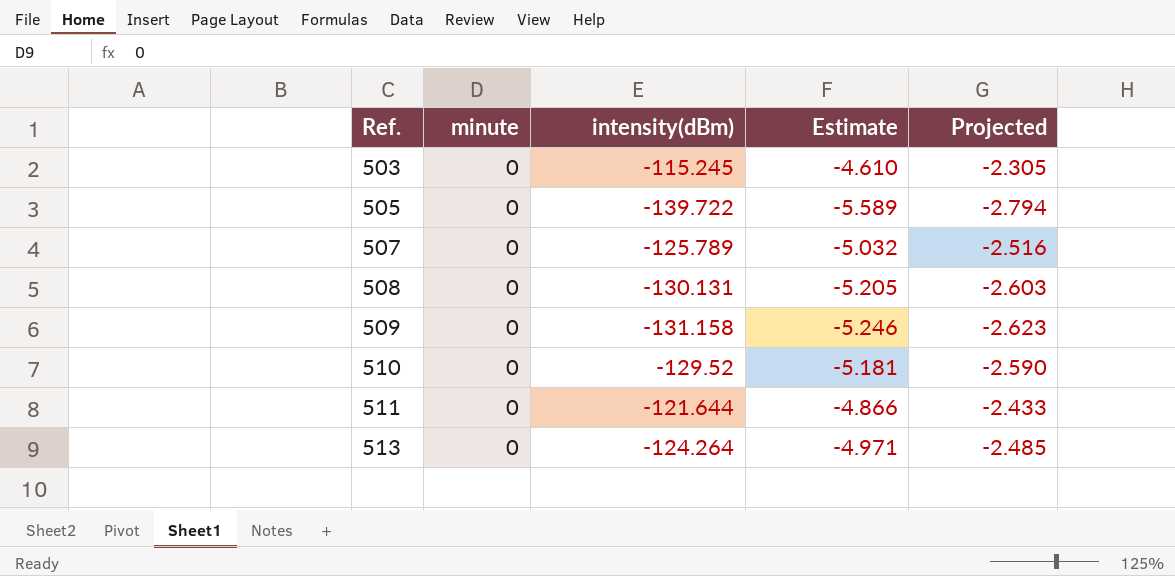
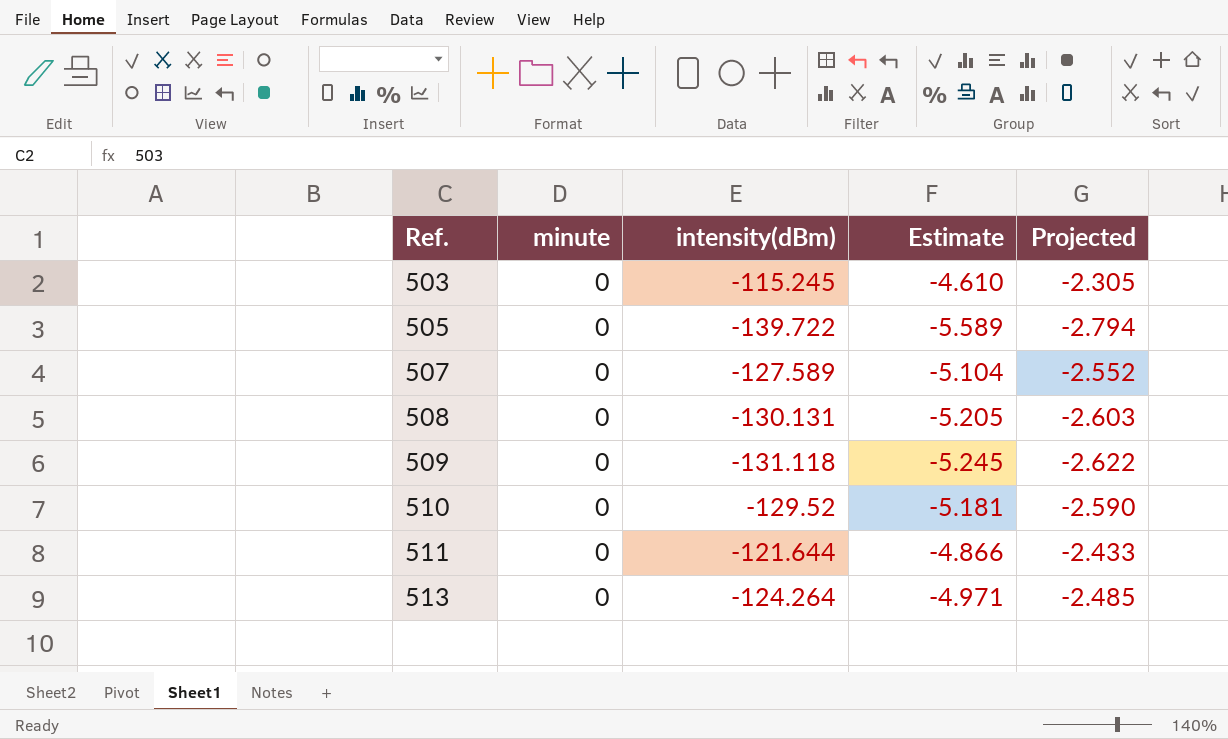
507 | intensity(dBm): -125.789 -> -127.589
507 | Estimate: -5.032 -> -5.104
507 | Projected: -2.516 -> -2.552
509 | intensity(dBm): -131.158 -> -131.118
509 | Estimate: -5.246 -> -5.245
509 | Projected: -2.623 -> -2.622

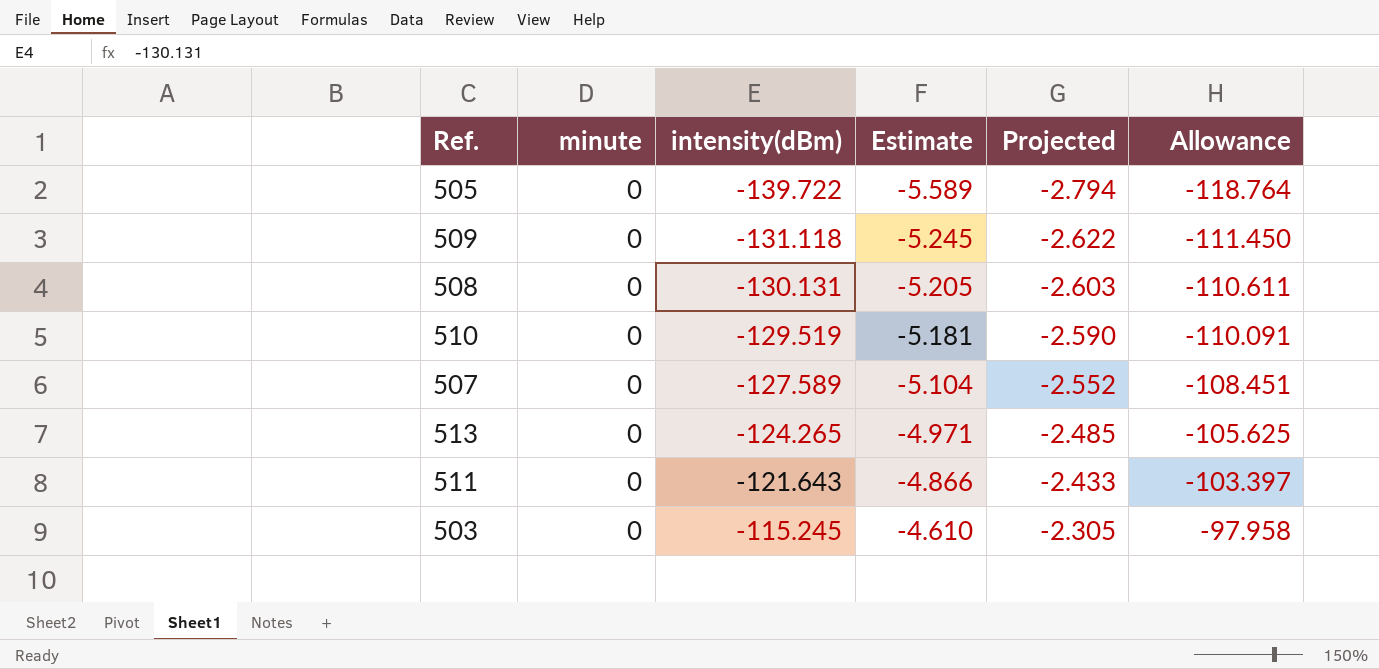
row order: Ref. ascending -> intensity(dBm) ascending
column Allowance | formula: none -> [intensity(dBm)] * 0.85
510 | intensity(dBm): -129.52 -> -129.519
513 | intensity(dBm): -124.264 -> -124.265
511 | intensity(dBm): -121.644 -> -121.643

